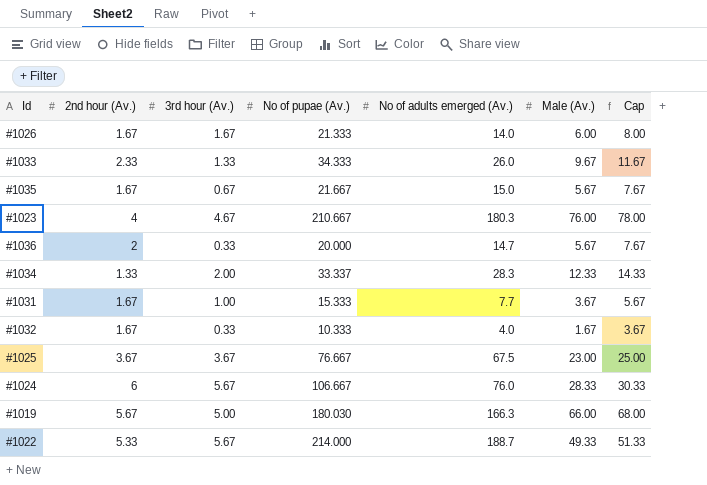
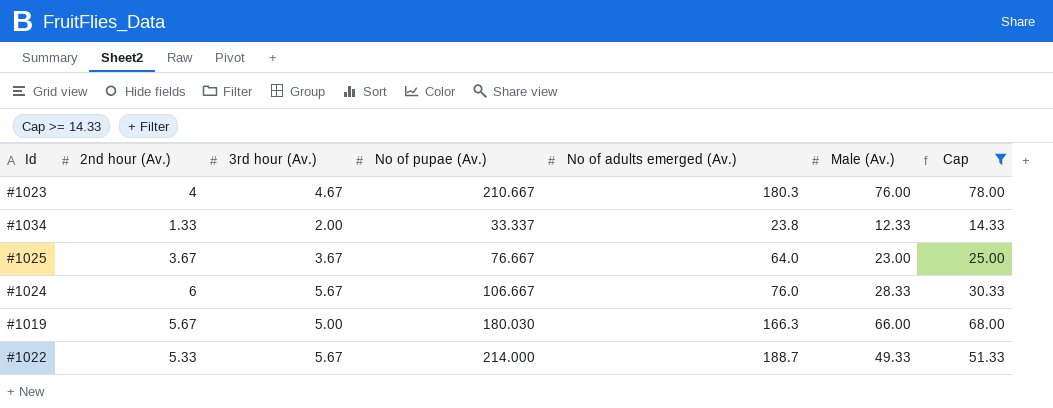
filter: none -> Cap >= 14.33
#1034 | No of adults emerged (Av.): 28.3 -> 23.8
#1025 | No of adults emerged (Av.): 67.5 -> 64.0

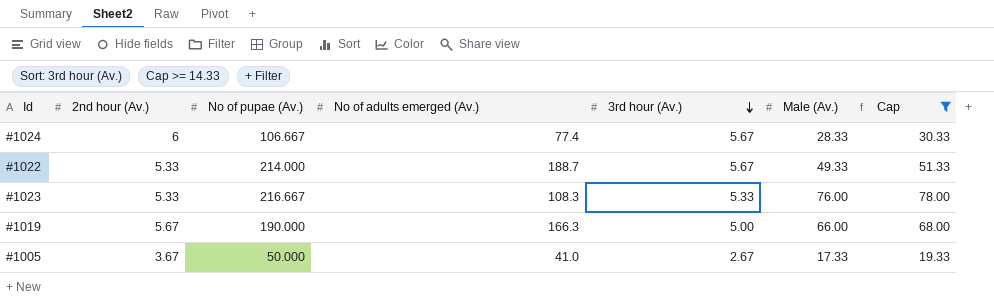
row order: none -> 3rd hour (Av.) descending
column 3rd hour (Av.) | position: 3 -> 5
row #1034: 1.33 | 2.00 | 33.337 | 23.8 | 12.33 | 14.33 -> none
row #1025: 3.67 | 3.67 | 76.667 | 64.0 | 23.00 | 25.00 -> none
#1024 | No of adults emerged (Av.): 76.0 -> 77.4
#1023 | 2nd hour (Av.): 4 -> 5.33
#1023 | No of pupae (Av.): 210.667 -> 216.667
#1023 | No of adults emerged (Av.): 180.3 -> 108.3
#1023 | 3rd hour (Av.): 4.67 -> 5.33
#1019 | No of pupae (Av.): 180.030 -> 190.000
row #1005: none -> 3.67 | 50.000 | 41.0 | 2.67 | 17.33 | 19.33

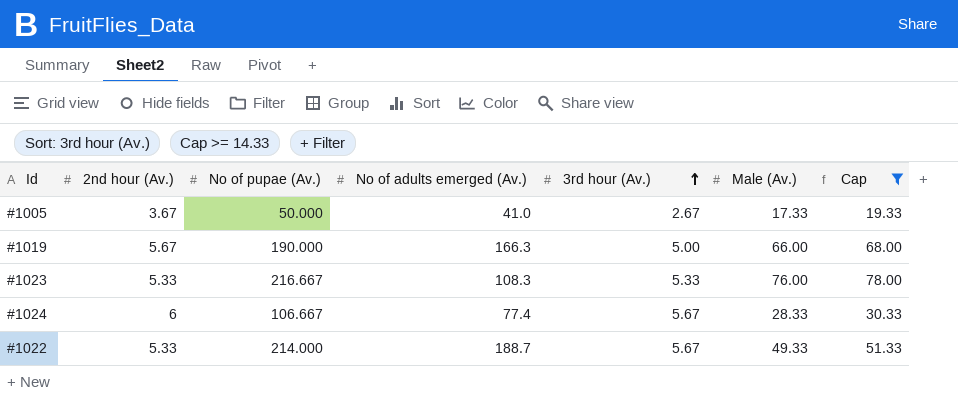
row order: 3rd hour (Av.) descending -> 3rd hour (Av.) ascending

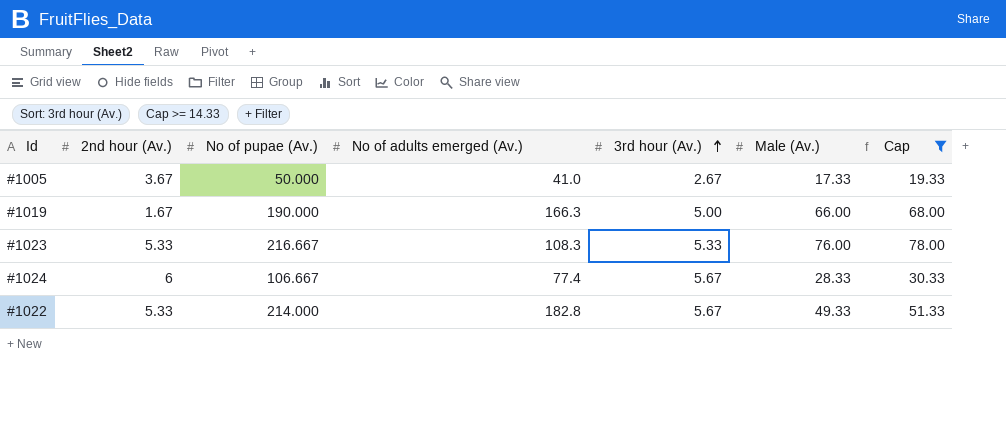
#1019 | 2nd hour (Av.): 5.67 -> 1.67
#1022 | No of adults emerged (Av.): 188.7 -> 182.8

